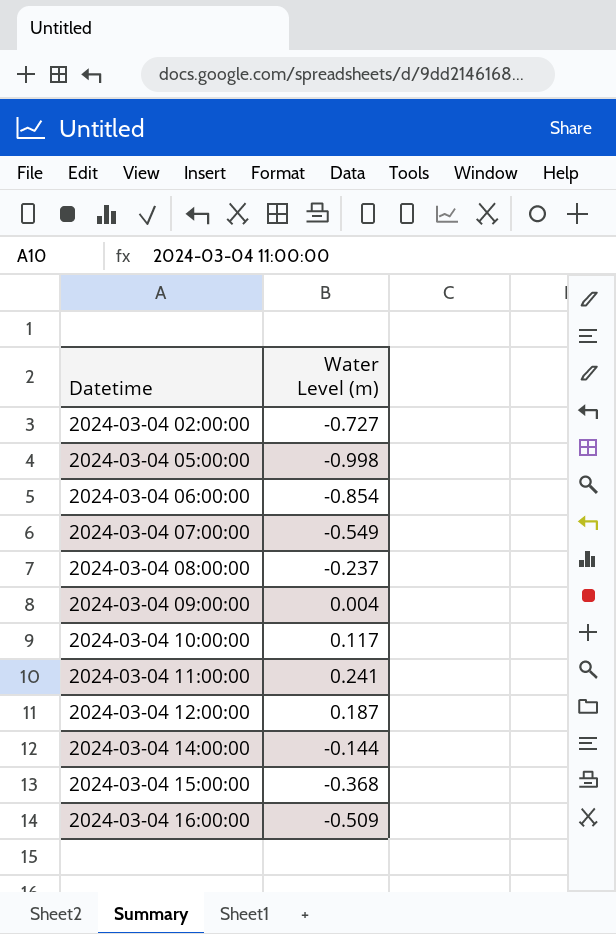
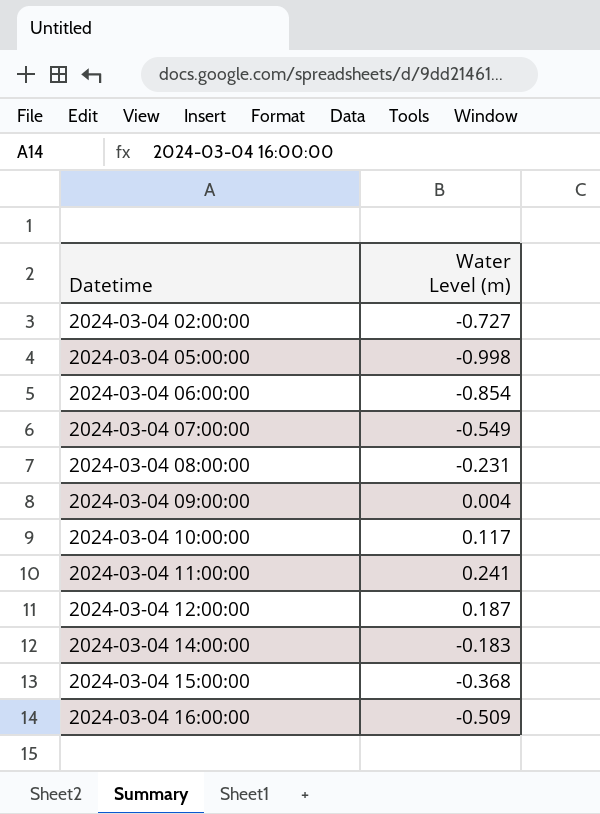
2024-03-04 08:00:00 | Water Level (m): -0.237 -> -0.231
2024-03-04 14:00:00 | Water Level (m): -0.144 -> -0.183

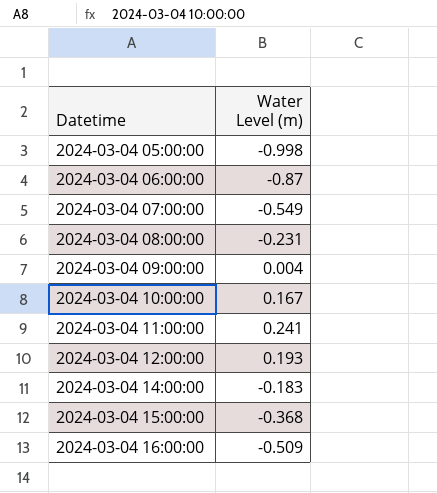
row 2024-03-04 02:00:00: -0.727 -> none
2024-03-04 06:00:00 | Water Level (m): -0.854 -> -0.87
2024-03-04 10:00:00 | Water Level (m): 0.117 -> 0.167
2024-03-04 12:00:00 | Water Level (m): 0.187 -> 0.193

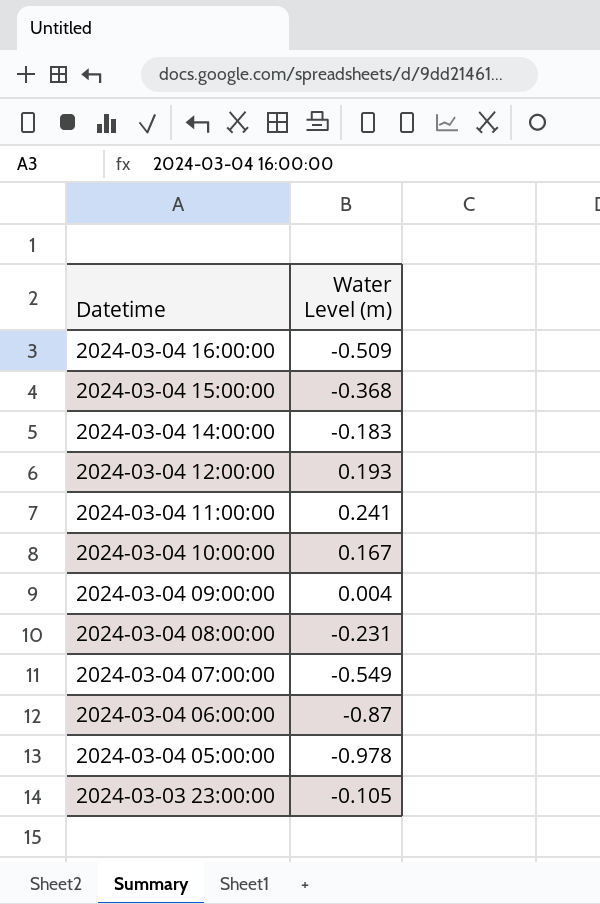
row order: Datetime ascending -> Datetime descending
2024-03-04 05:00:00 | Water Level (m): -0.998 -> -0.978
row 2024-03-03 23:00:00: none -> -0.105

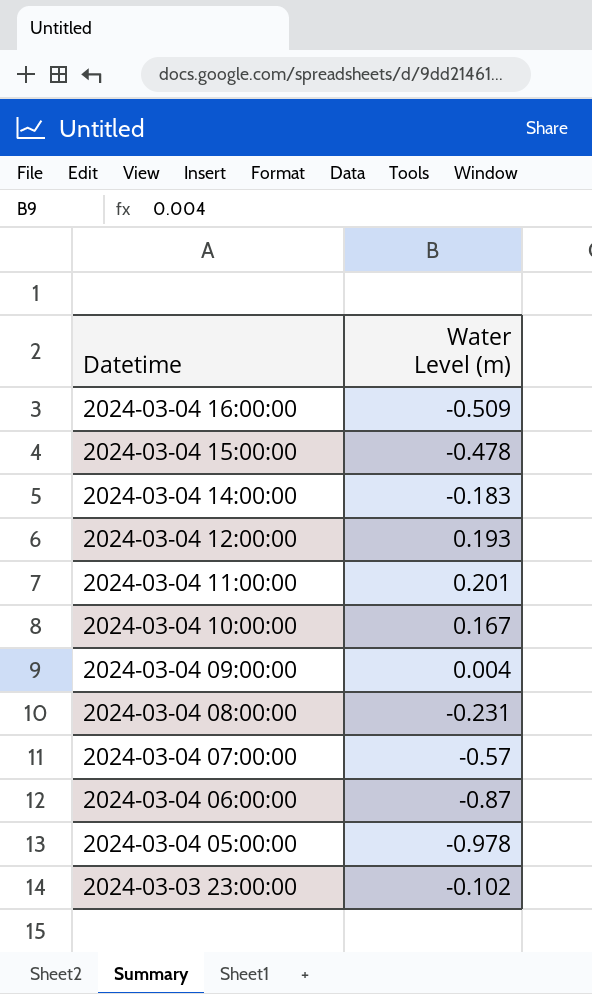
2024-03-04 15:00:00 | Water Level (m): -0.368 -> -0.478
2024-03-04 11:00:00 | Water Level (m): 0.241 -> 0.201
2024-03-04 07:00:00 | Water Level (m): -0.549 -> -0.57
2024-03-03 23:00:00 | Water Level (m): -0.105 -> -0.102

